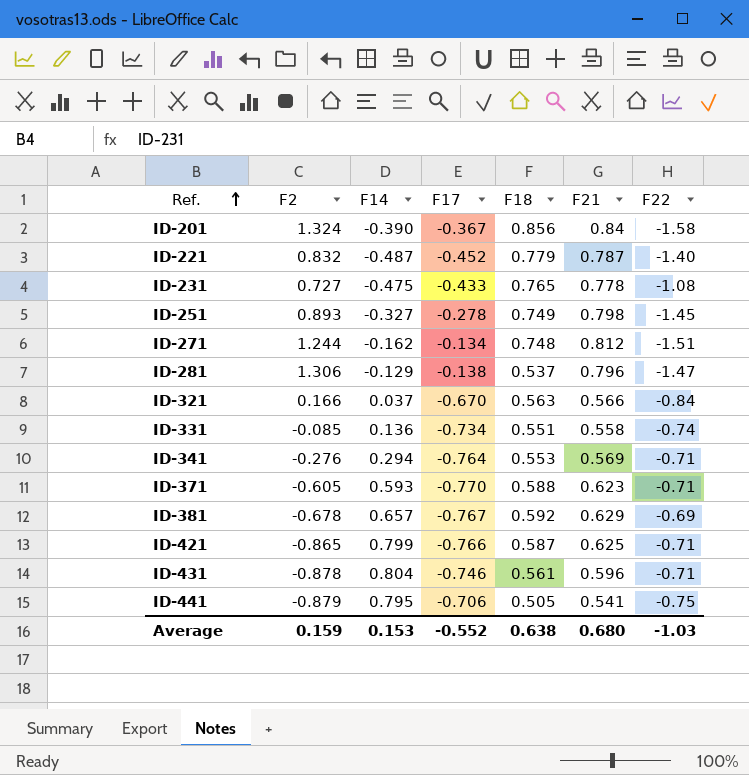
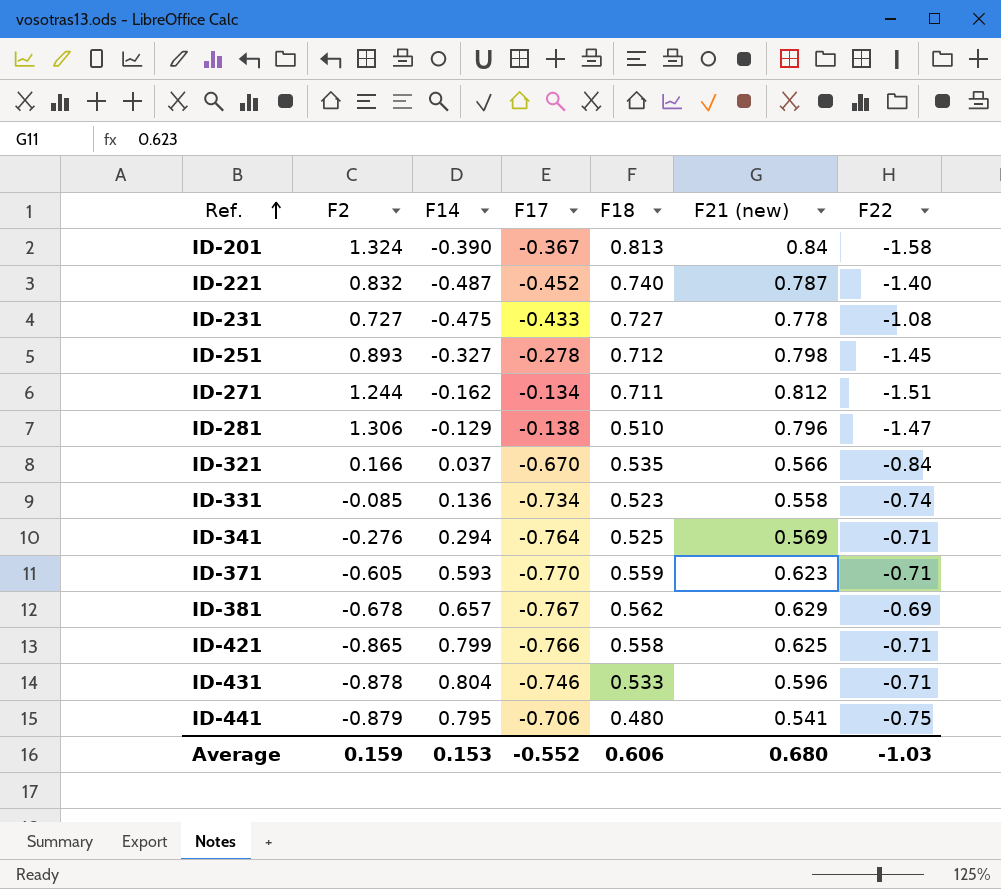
column name: F21 -> F21 (new)
ID-201 | F18: 0.856 -> 0.813
ID-221 | F18: 0.779 -> 0.740
ID-231 | F18: 0.765 -> 0.727
ID-251 | F18: 0.749 -> 0.712
ID-271 | F18: 0.748 -> 0.711
ID-281 | F18: 0.537 -> 0.510
ID-321 | F18: 0.563 -> 0.535
ID-331 | F18: 0.551 -> 0.523
ID-341 | F18: 0.553 -> 0.525
ID-371 | F18: 0.588 -> 0.559
ID-381 | F18: 0.592 -> 0.562
ID-421 | F18: 0.587 -> 0.558
ID-431 | F18: 0.561 -> 0.533
ID-441 | F18: 0.505 -> 0.480
Average | F18: 0.638 -> 0.606

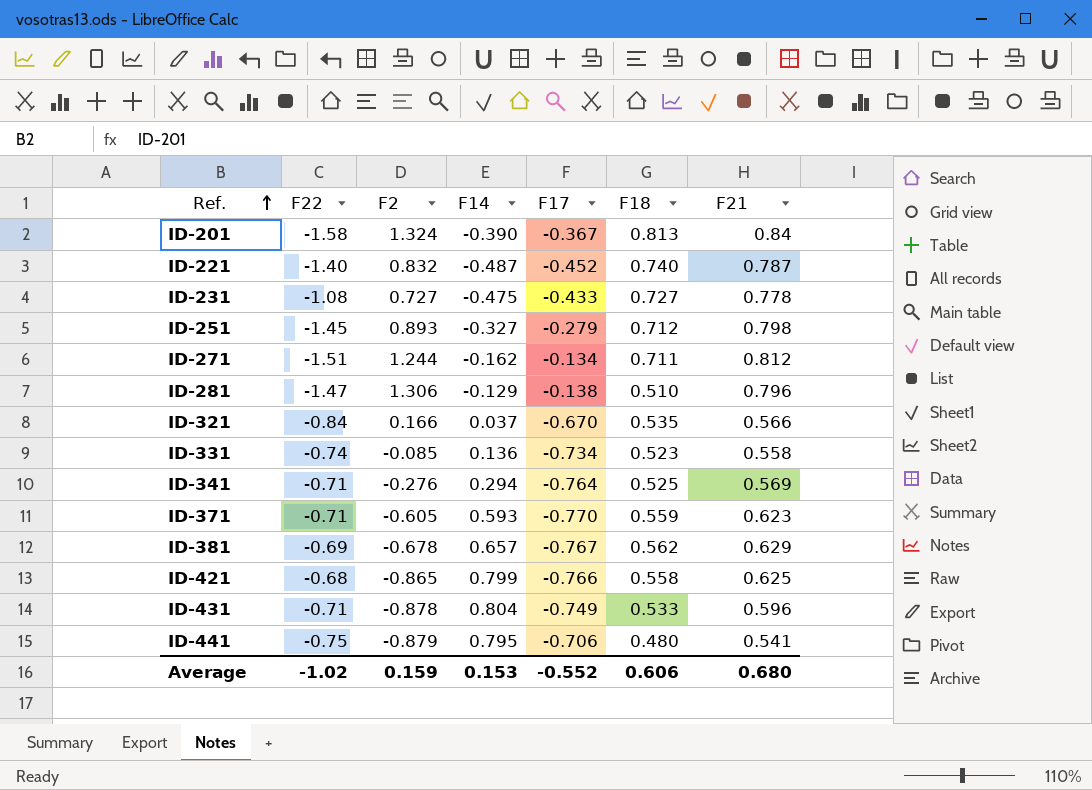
column F22 | position: 7 -> 2
column name: F21 (new) -> F21
ID-251 | F17: -0.278 -> -0.279
ID-421 | F22: -0.71 -> -0.68
ID-431 | F17: -0.746 -> -0.749
Average | F22: -1.03 -> -1.02

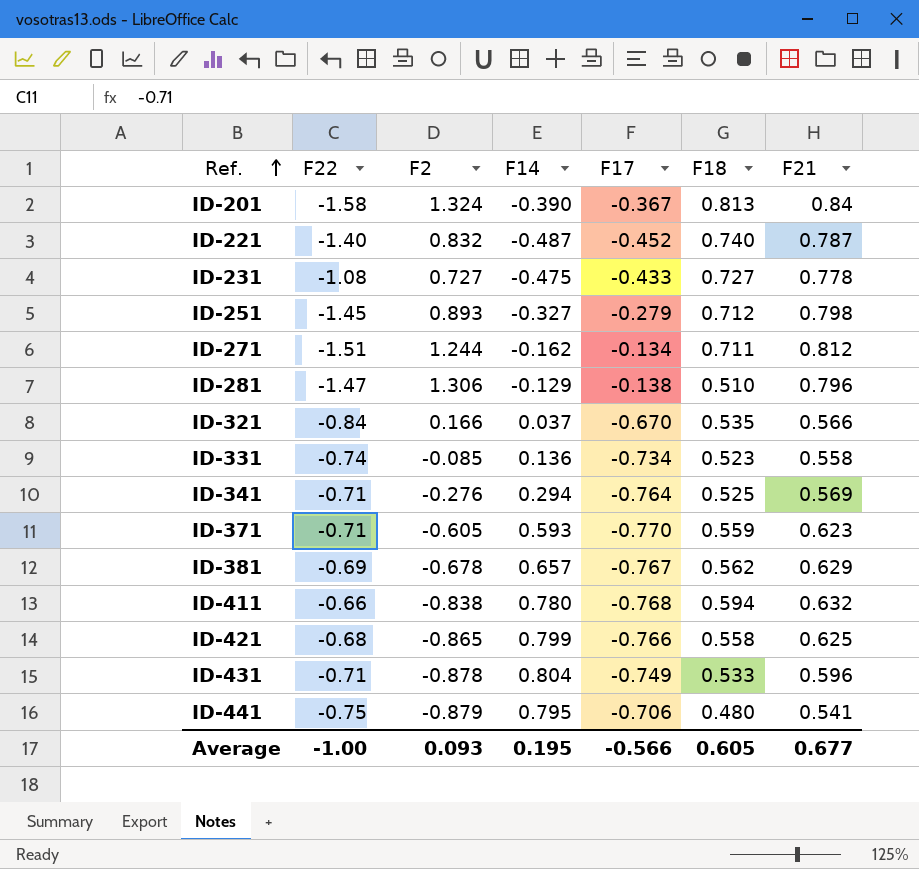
row ID-411: none -> -0.66 | -0.838 | 0.780 | -0.768 | 0.594 | 0.632
Average | F22: -1.02 -> -1.00
Average | F2: 0.159 -> 0.093
Average | F14: 0.153 -> 0.195
Average | F17: -0.552 -> -0.566
Average | F18: 0.606 -> 0.605
Average | F21: 0.680 -> 0.677

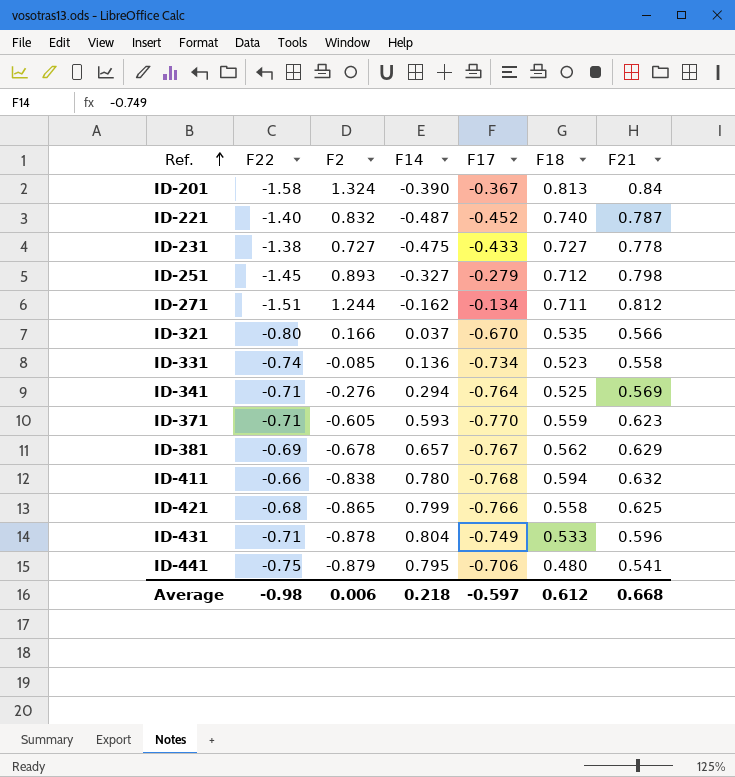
row ID-281: -1.47 | 1.306 | -0.129 | -0.138 | 0.510 | 0.796 -> none
ID-231 | F22: -1.08 -> -1.38
ID-321 | F22: -0.84 -> -0.80
Average | F22: -1.00 -> -0.98
Average | F2: 0.093 -> 0.006
Average | F14: 0.195 -> 0.218
Average | F17: -0.566 -> -0.597
Average | F18: 0.605 -> 0.612
Average | F21: 0.677 -> 0.668

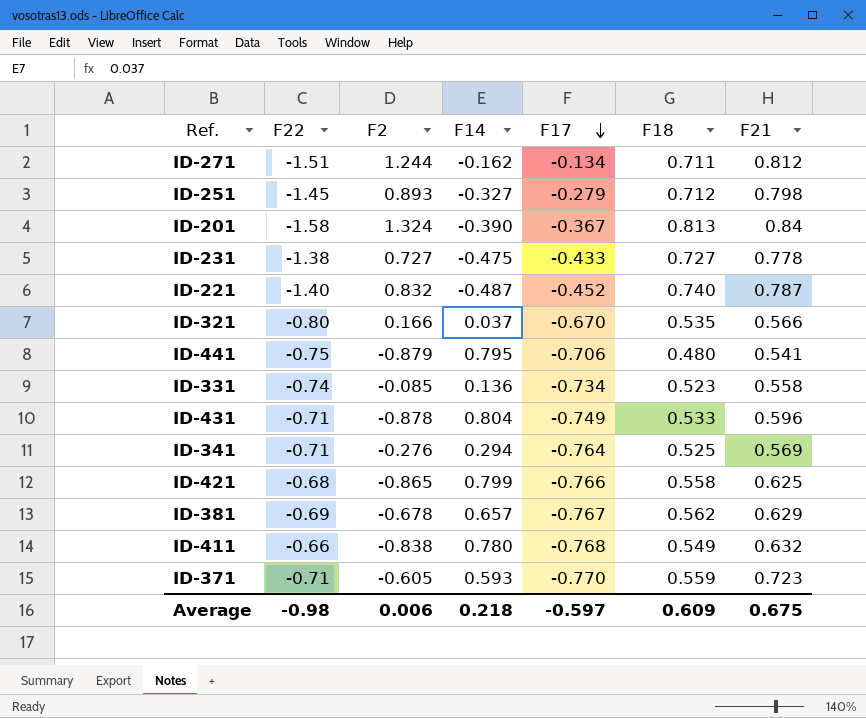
row order: Ref. ascending -> F17 descending
ID-411 | F18: 0.594 -> 0.549
ID-371 | F21: 0.623 -> 0.723
Average | F18: 0.612 -> 0.609
Average | F21: 0.668 -> 0.675

